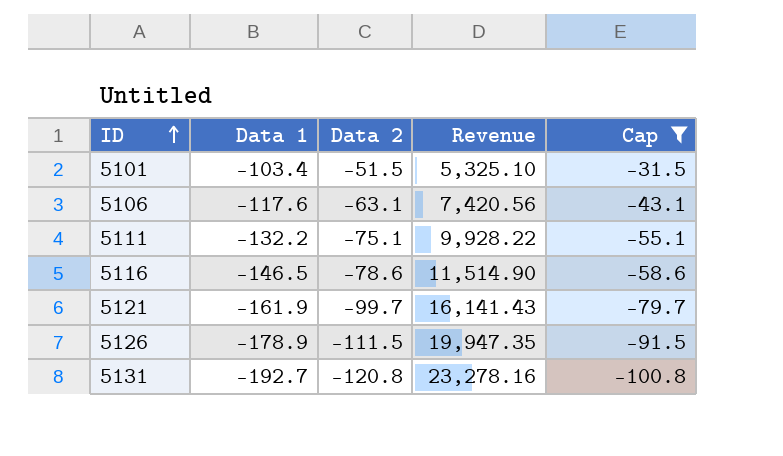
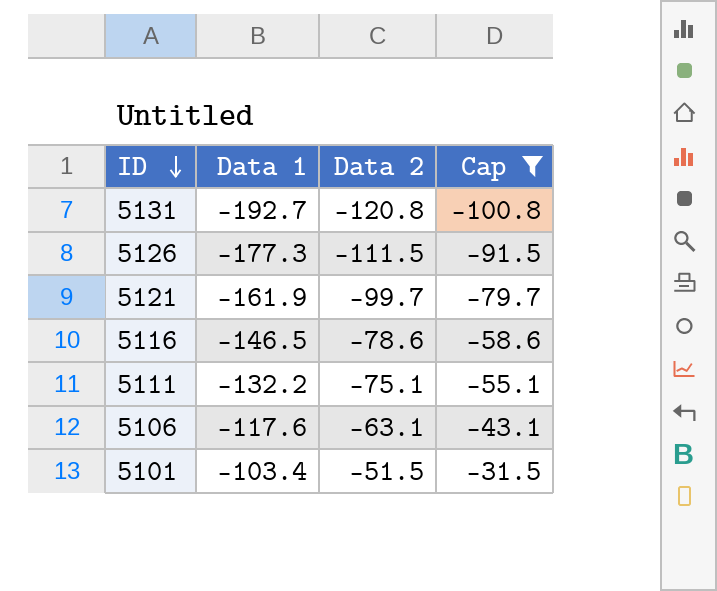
row order: ID ascending -> ID descending
column Revenue | formula: [Data 1] * [Data 2] -> none
5126 | Data 1: -178.9 -> -177.3

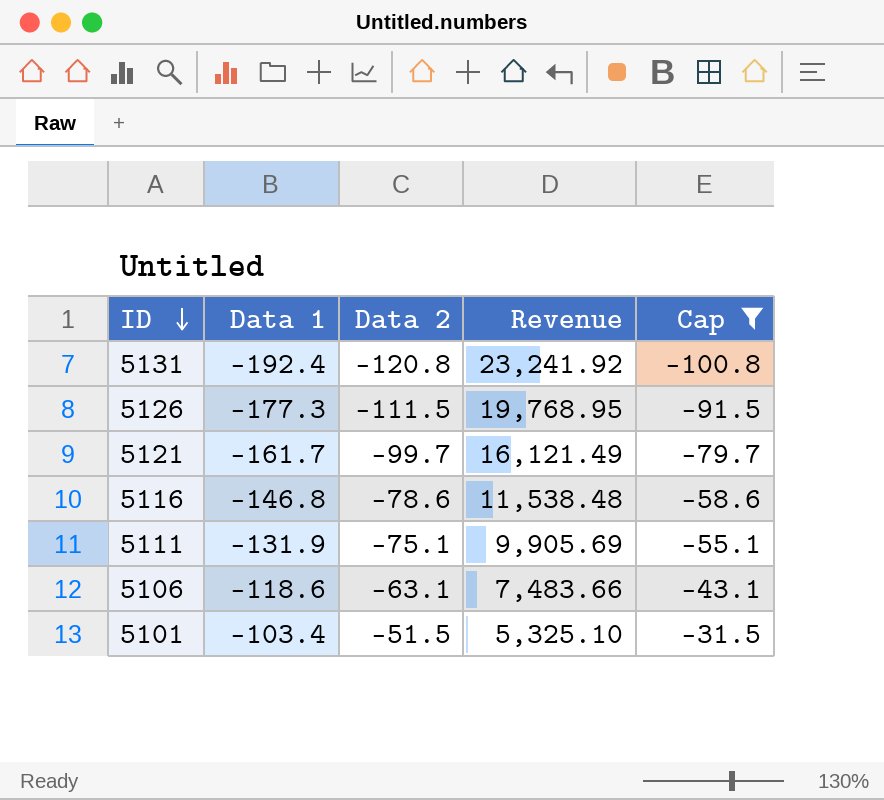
column Revenue | formula: none -> [Data 1] * [Data 2]
5131 | Data 1: -192.7 -> -192.4
5121 | Data 1: -161.9 -> -161.7
5116 | Data 1: -146.5 -> -146.8
5111 | Data 1: -132.2 -> -131.9
5106 | Data 1: -117.6 -> -118.6

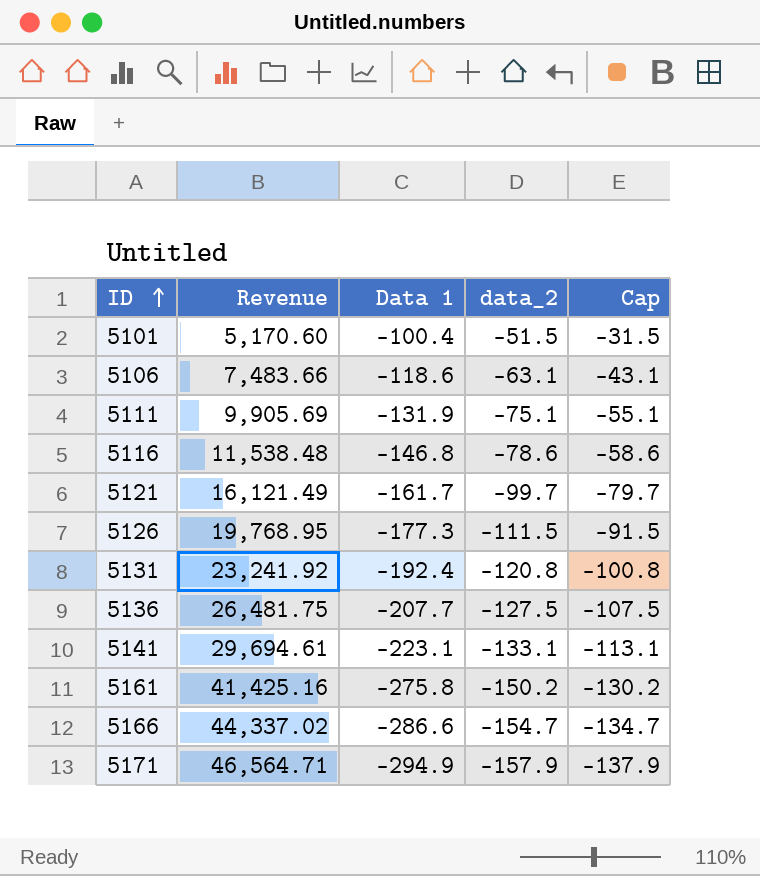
filter: Cap >= -100.8 -> none
row order: ID descending -> ID ascending
column Revenue | position: 4 -> 2
column name: Data 2 -> data_2
5101 | Revenue: 5,325.10 -> 5,170.60
5101 | Data 1: -103.4 -> -100.4

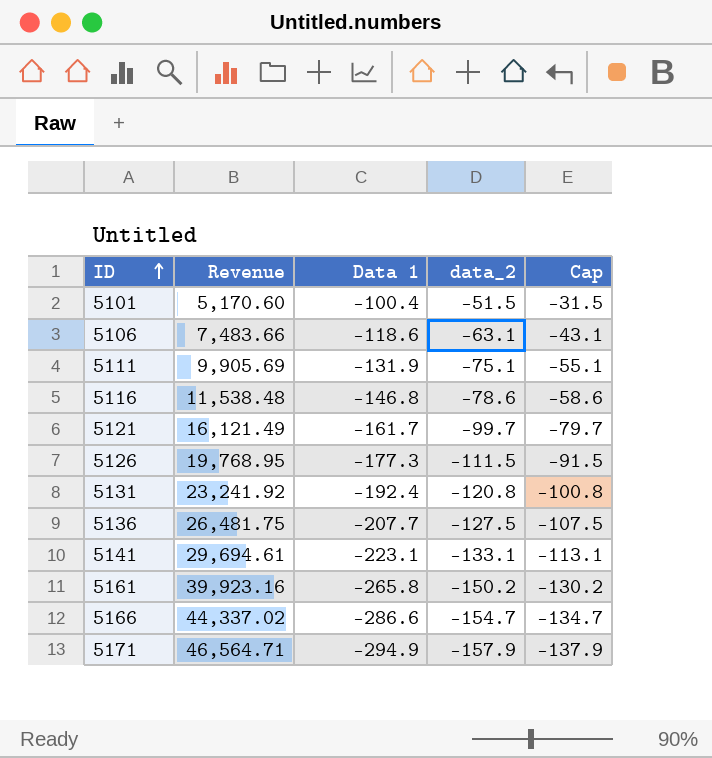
5161 | Revenue: 41,425.16 -> 39,923.16
5161 | Data 1: -275.8 -> -265.8

